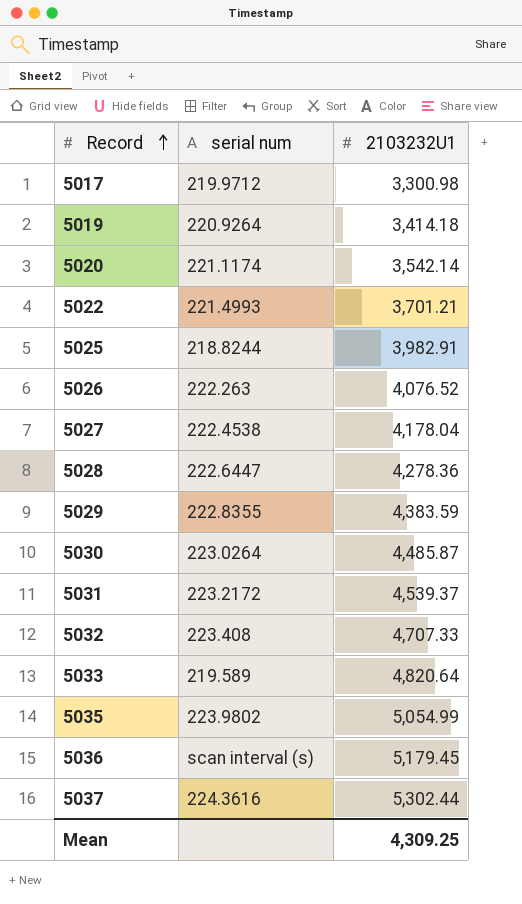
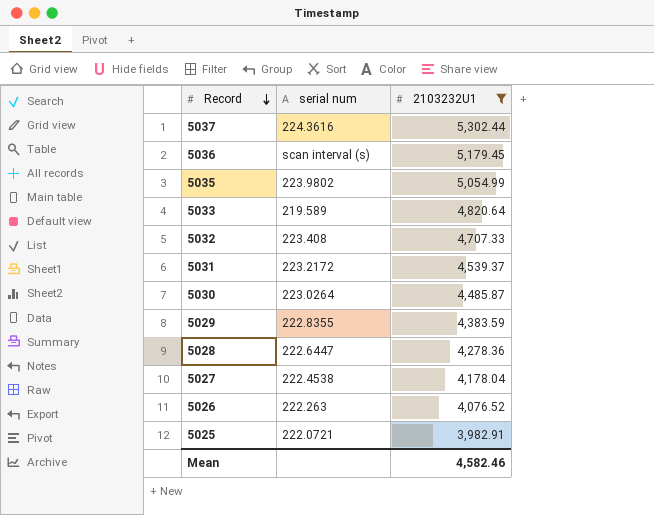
filter: none -> 2103232U1 >= 3,982.91
row order: Record ascending -> Record descending
5025 | serial num: 218.8244 -> 222.0721
Mean | 2103232U1: 4,309.25 -> 4,582.46

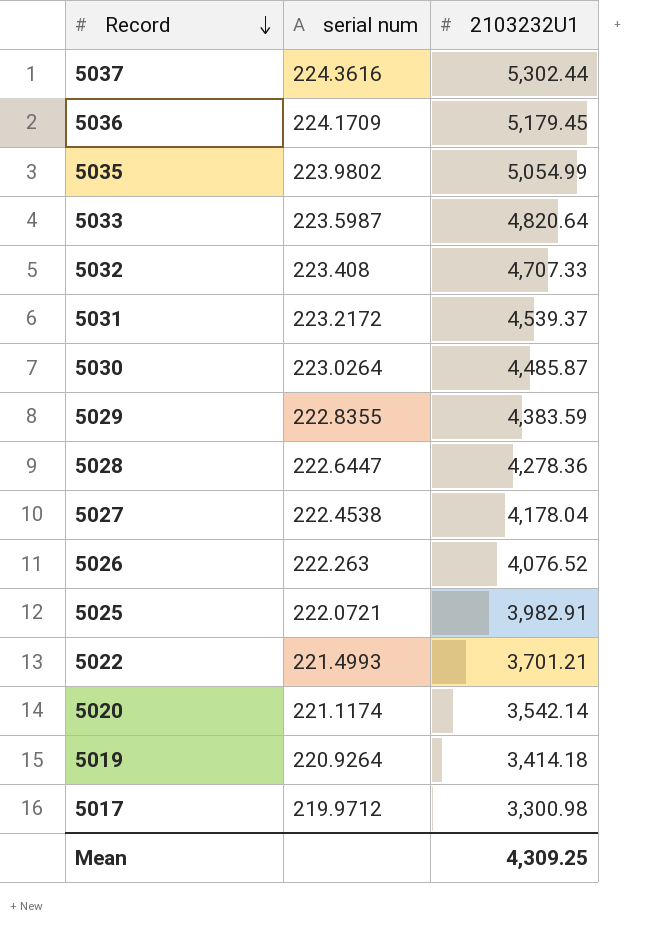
filter: 2103232U1 >= 3,982.91 -> none
5036 | serial num: scan interval (s) -> 224.1709
5033 | serial num: 219.589 -> 223.5987
Mean | 2103232U1: 4,582.46 -> 4,309.25

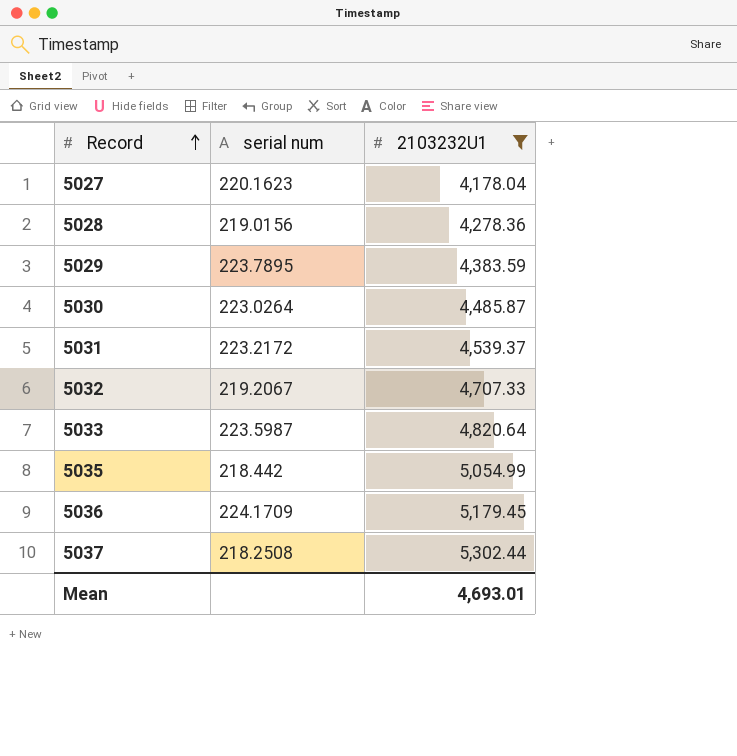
filter: none -> 2103232U1 >= 4,178.04
row order: Record descending -> Record ascending
5027 | serial num: 222.4538 -> 220.1623
5028 | serial num: 222.6447 -> 219.0156
5029 | serial num: 222.8355 -> 223.7895
5032 | serial num: 223.408 -> 219.2067
5035 | serial num: 223.9802 -> 218.442
5037 | serial num: 224.3616 -> 218.2508
Mean | 2103232U1: 4,309.25 -> 4,693.01

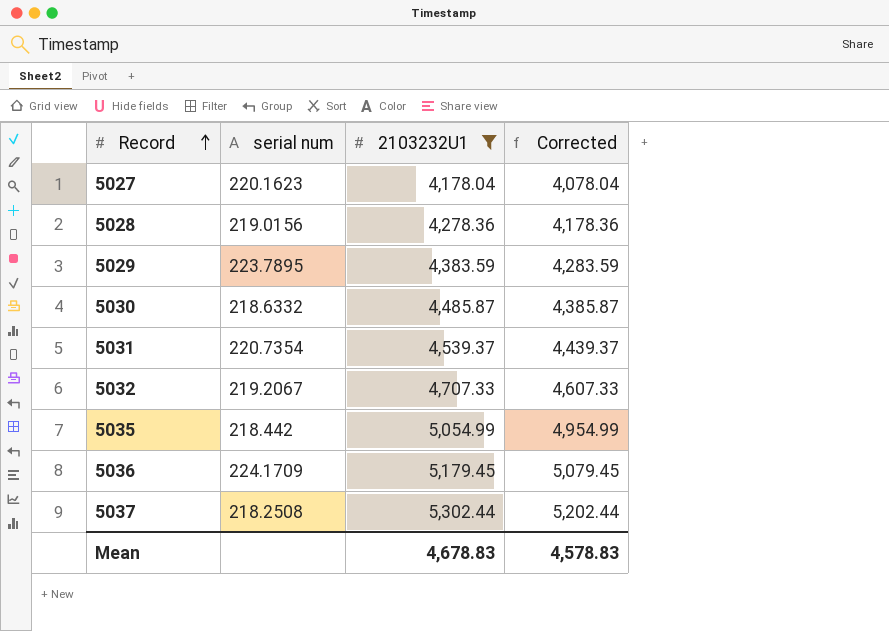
column Corrected | formula: none -> [2103232U1] - 100
row 5033: 223.5987 | 4,820.64 -> none
5030 | serial num: 223.0264 -> 218.6332
5031 | serial num: 223.2172 -> 220.7354
Mean | 2103232U1: 4,693.01 -> 4,678.83

